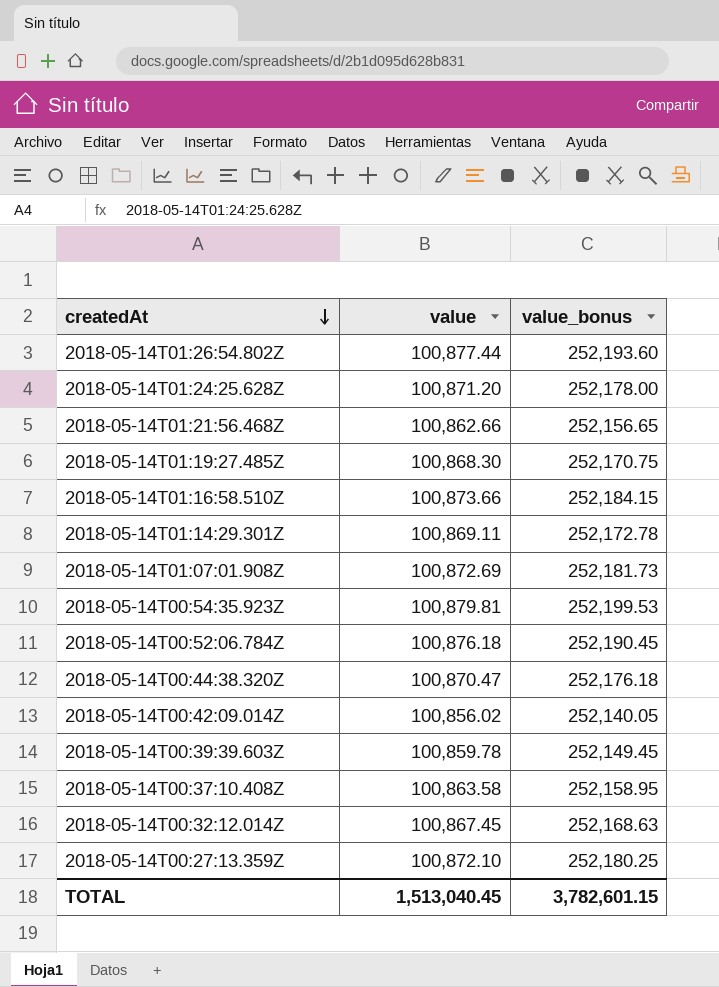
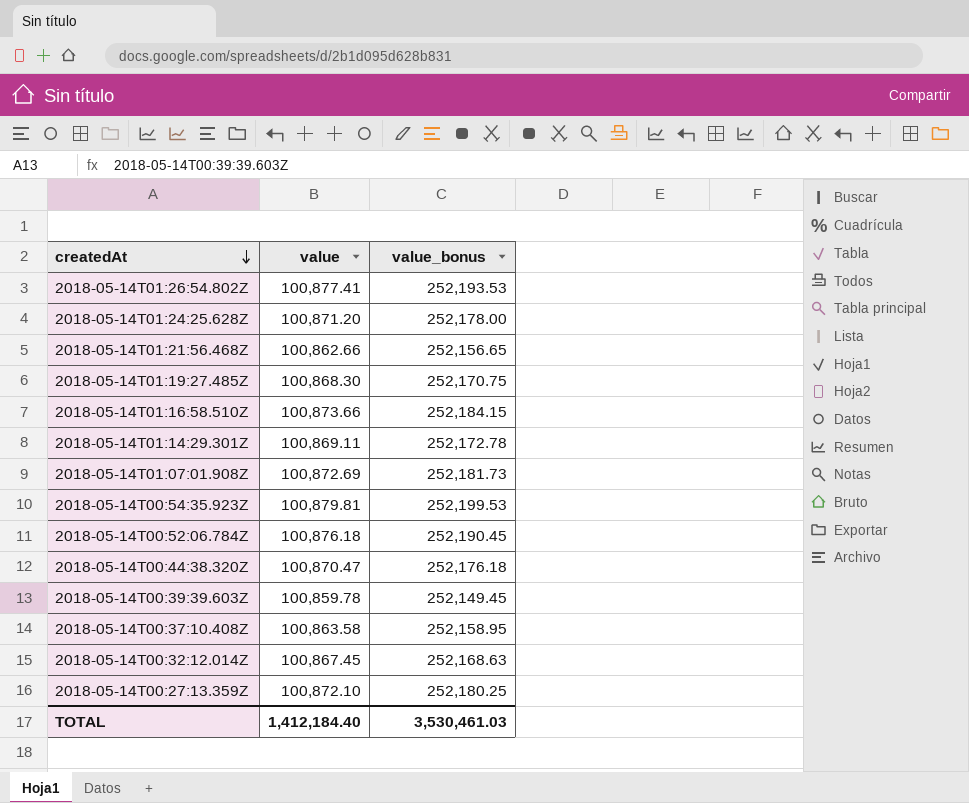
row 2018-05-14T00:42:09.014Z: 100,856.02 | 252,140.05 -> none
2018-05-14T01:26:54.802Z | value: 100,877.44 -> 100,877.41
2018-05-14T01:26:54.802Z | value_bonus: 252,193.60 -> 252,193.53
TOTAL | value: 1,513,040.45 -> 1,412,184.40
TOTAL | value_bonus: 3,782,601.15 -> 3,530,461.03

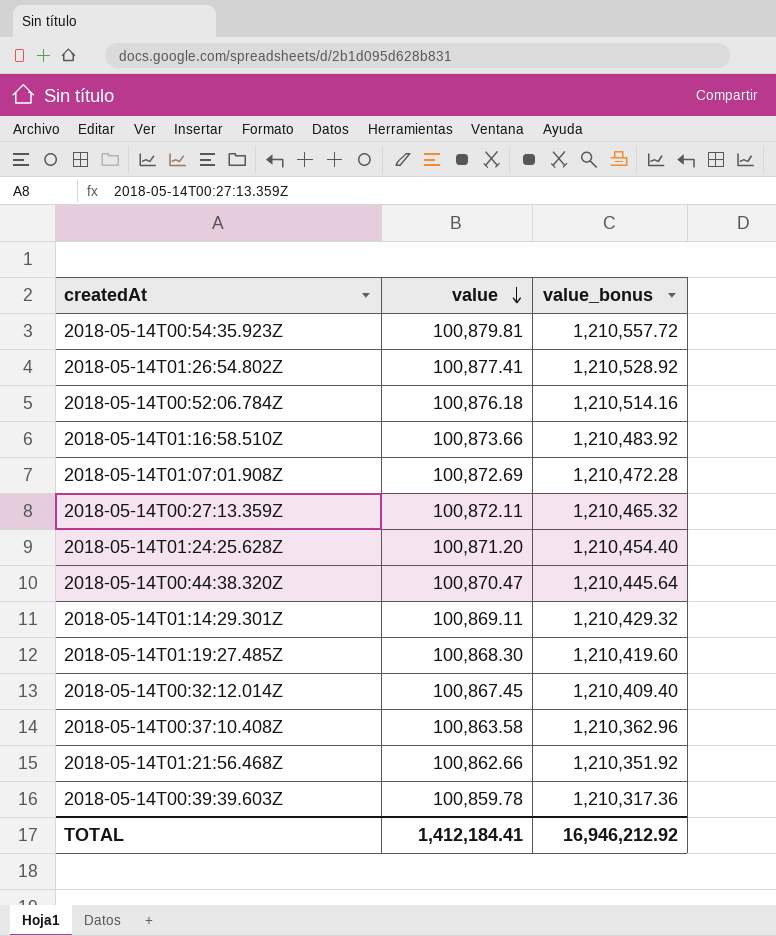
row order: createdAt descending -> value descending
column value_bonus | formula: [value] * 2.5 -> [value] * 12
2018-05-14T00:27:13.359Z | value: 100,872.10 -> 100,872.11
TOTAL | value: 1,412,184.40 -> 1,412,184.41
TOTAL | value_bonus: 3,530,461.03 -> 16,946,212.92

